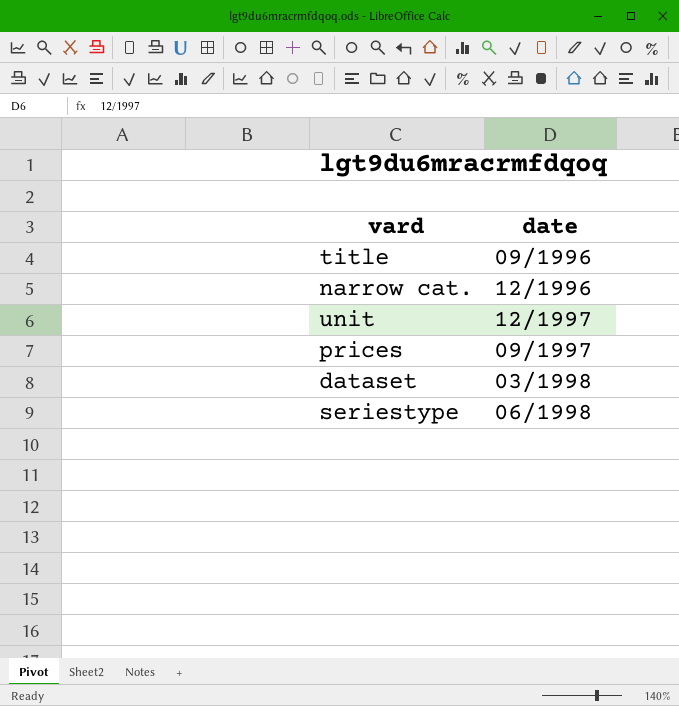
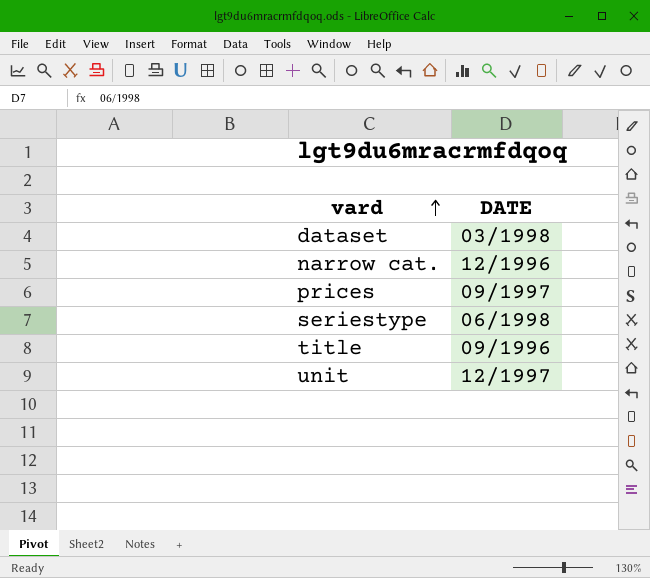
row order: none -> vard ascending
column name: date -> DATE

